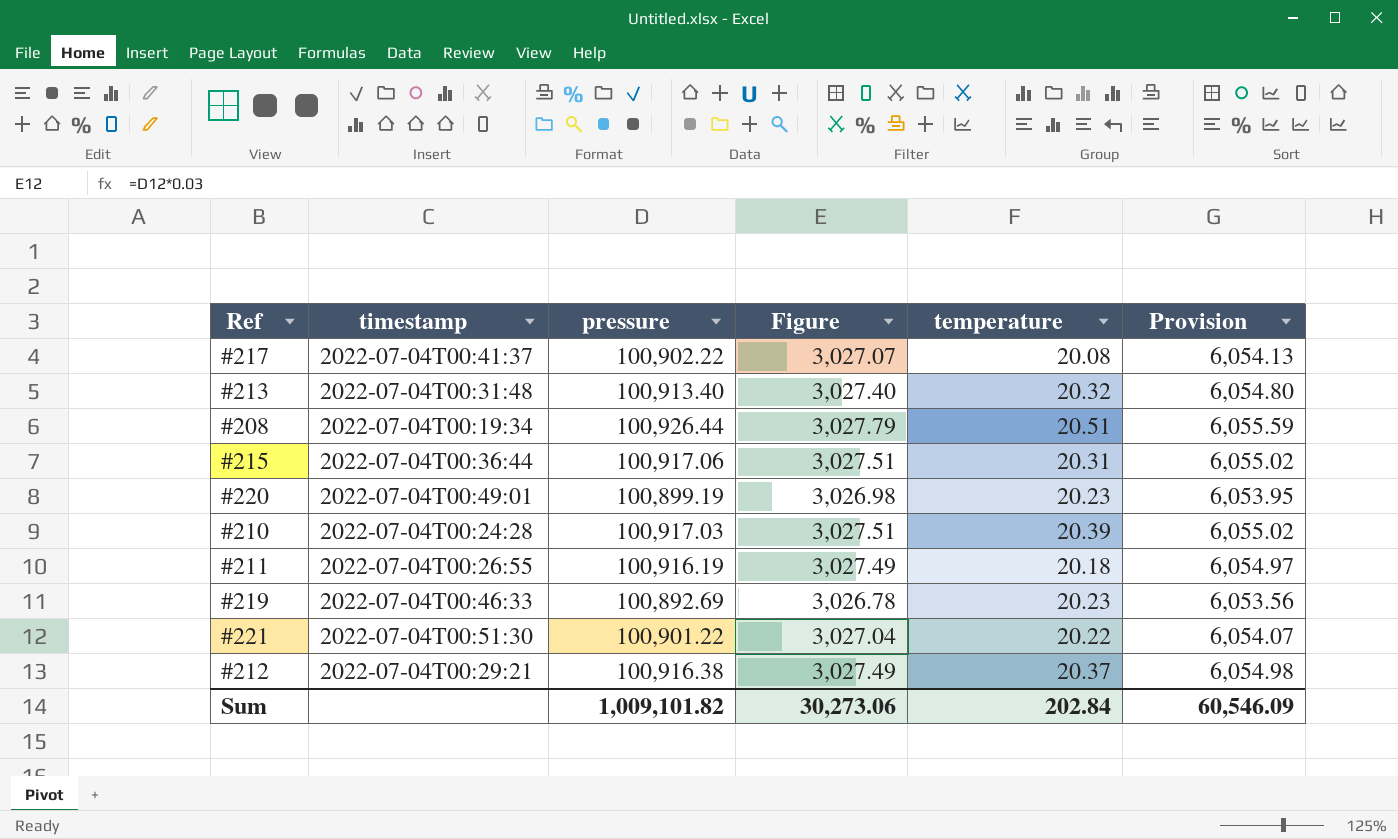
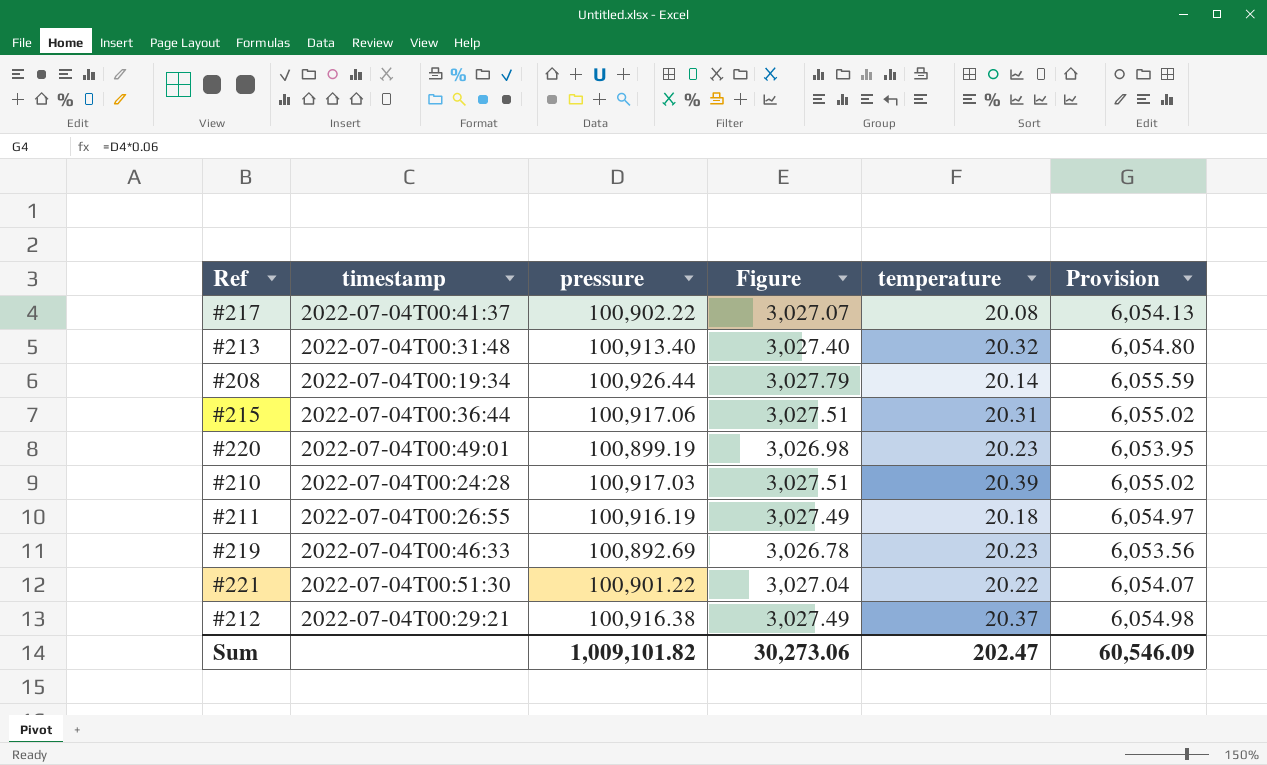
#208 | temperature: 20.51 -> 20.14
Sum | temperature: 202.84 -> 202.47

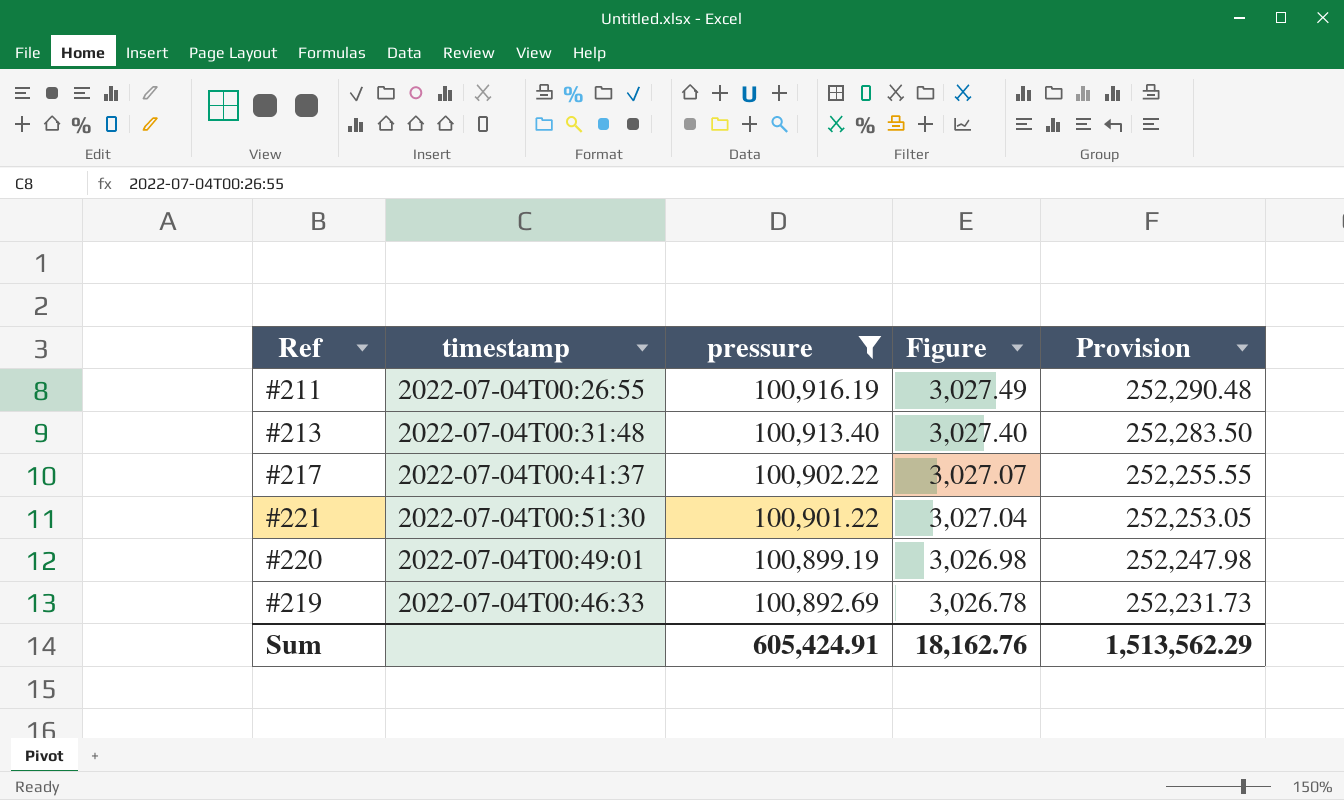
filter: none -> pressure <= 100,916.19
row order: none -> pressure descending
column temperature | position: 5 -> none
column Provision | formula: [pressure] * 0.06 -> [pressure] * 2.5
Sum | pressure: 1,009,101.82 -> 605,424.91
Sum | Figure: 30,273.06 -> 18,162.76
Sum | Provision: 60,546.09 -> 1,513,562.29

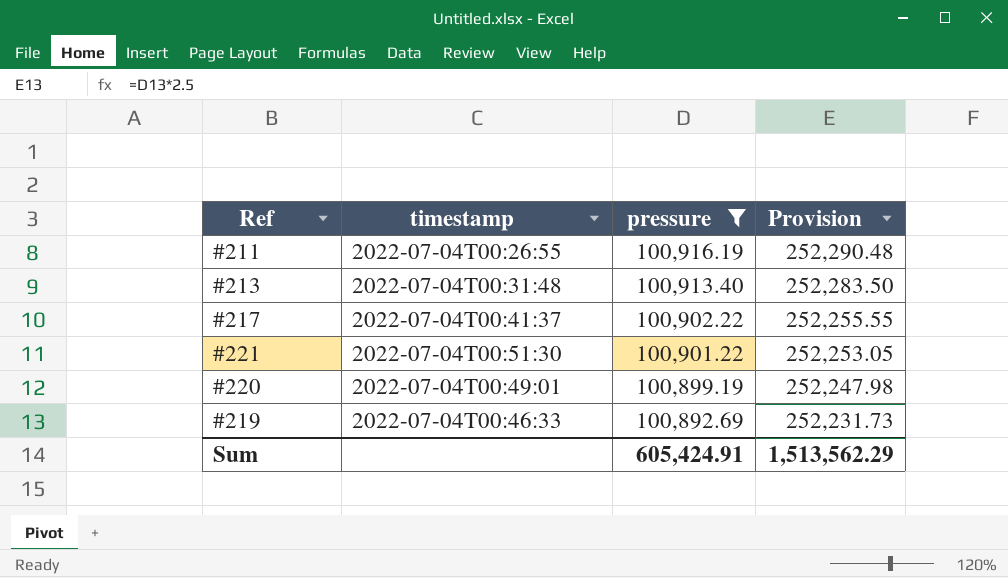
column Figure | formula: [pressure] * 0.03 -> none

